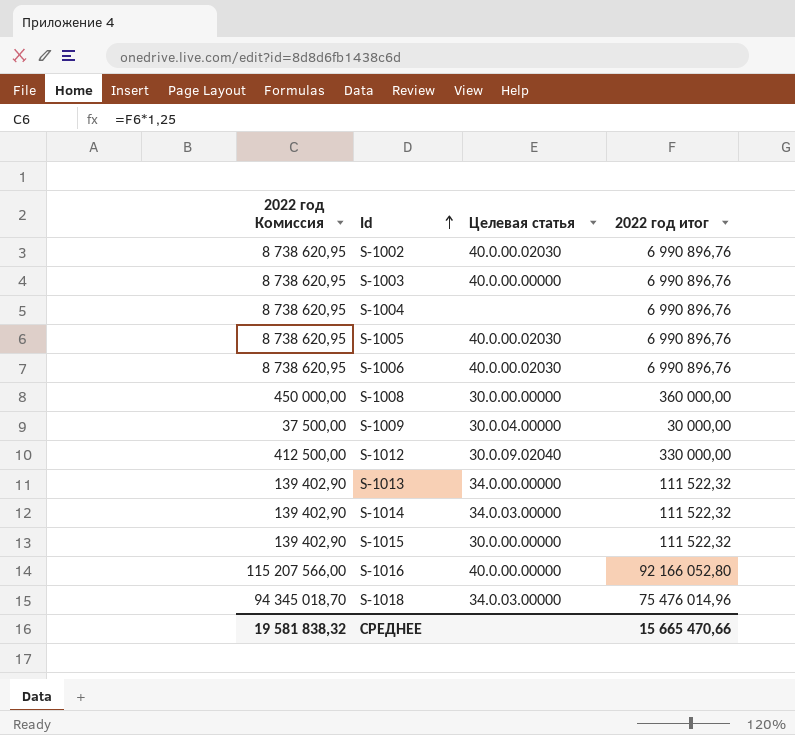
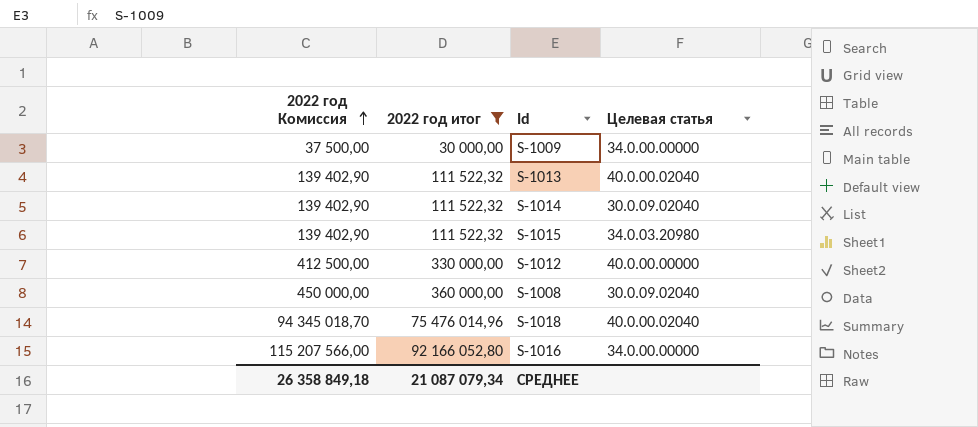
filter: none -> 2022 год итог != 6 990 896,76
row order: Id ascending -> 2022 год Комиссия ascending
column 2022 год итог | position: 4 -> 2
S-1009 | Целевая статья: 30.0.04.00000 -> 34.0.00.00000
S-1013 | Целевая статья: 34.0.00.00000 -> 40.0.00.02040
S-1014 | Целевая статья: 34.0.03.00000 -> 30.0.09.02040
S-1015 | Целевая статья: 30.0.00.00000 -> 34.0.03.20980
S-1012 | Целевая статья: 30.0.09.02040 -> 40.0.00.00000
S-1008 | Целевая статья: 30.0.00.00000 -> 30.0.09.02040
S-1018 | Целевая статья: 34.0.03.00000 -> 40.0.00.02040
S-1016 | Целевая статья: 40.0.00.00000 -> 34.0.00.00000
СРЕДНЕЕ | 2022 год Комиссия: 19 581 838,32 -> 26 358 849,18
СРЕДНЕЕ | 2022 год итог: 15 665 470,66 -> 21 087 079,34

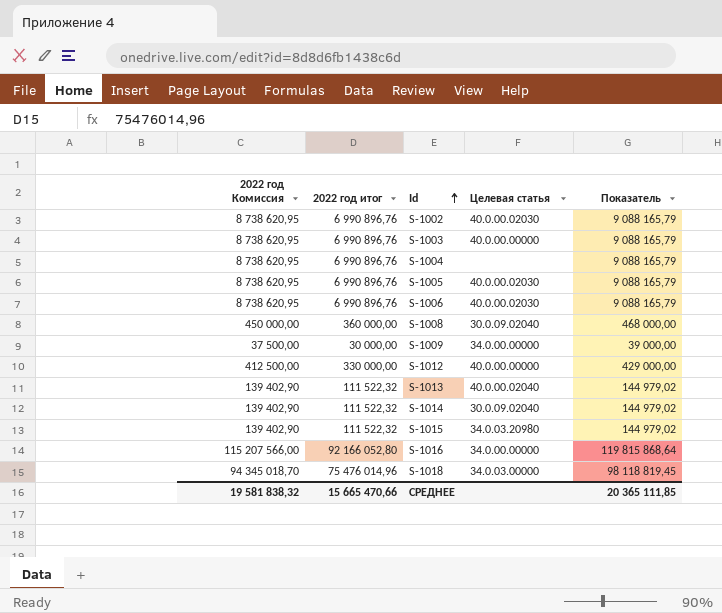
filter: 2022 год итог != 6 990 896,76 -> none
row order: 2022 год Комиссия ascending -> Id ascending
column Показатель | formula: none -> [2022 год итог] * 1,3
S-1018 | Целевая статья: 40.0.00.02040 -> 34.0.03.00000
СРЕДНЕЕ | 2022 год Комиссия: 26 358 849,18 -> 19 581 838,32
СРЕДНЕЕ | 2022 год итог: 21 087 079,34 -> 15 665 470,66

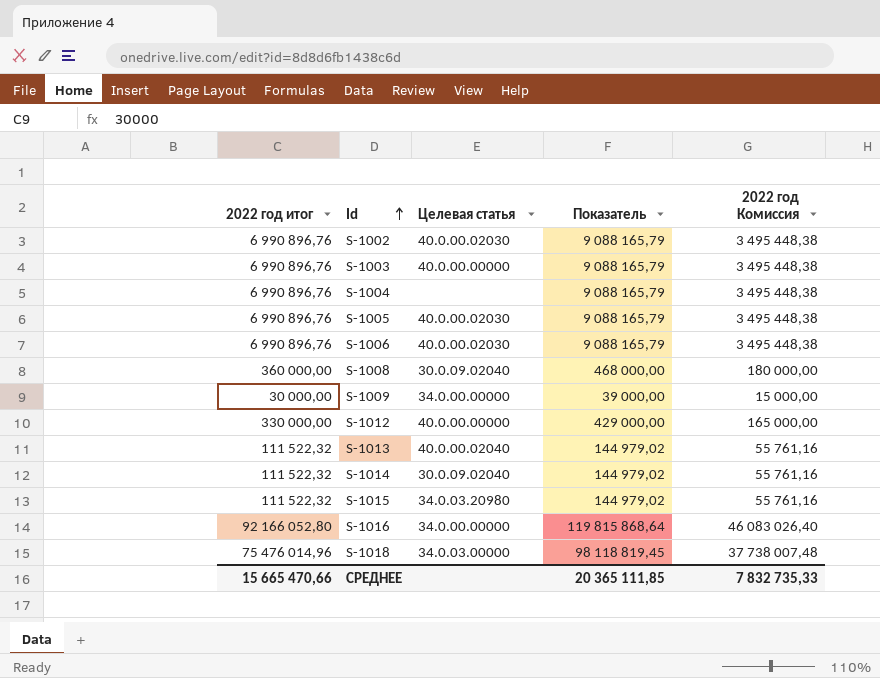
column 2022 год Комиссия | formula: [2022 год итог] * 1,25 -> [2022 год итог] * 0,5
column 2022 год Комиссия | position: 1 -> 5
СРЕДНЕЕ | 2022 год Комиссия: 19 581 838,32 -> 7 832 735,33

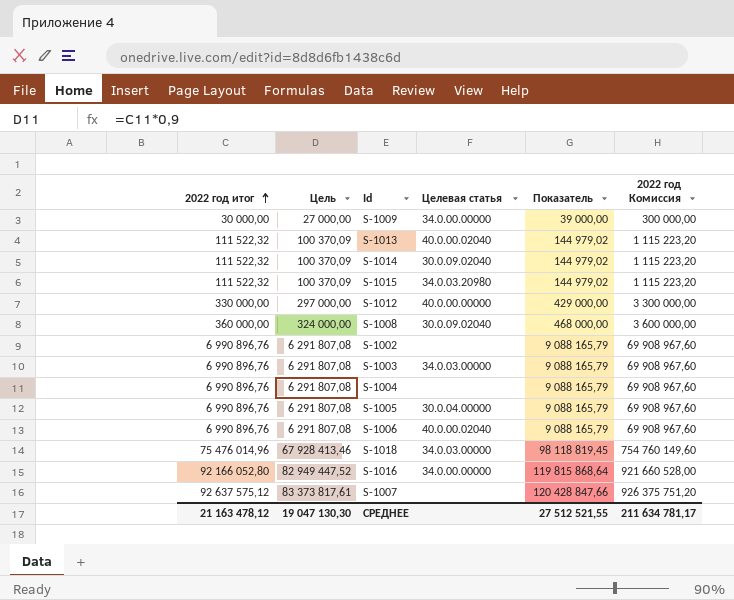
row order: Id ascending -> 2022 год итог ascending
column Цель | formula: none -> [2022 год итог] * 0,9
column 2022 год Комиссия | formula: [2022 год итог] * 0,5 -> [2022 год итог] * 10
S-1002 | Целевая статья: 40.0.00.02030 -> none
S-1003 | Целевая статья: 40.0.00.00000 -> 34.0.03.00000
S-1005 | Целевая статья: 40.0.00.02030 -> 30.0.04.00000
S-1006 | Целевая статья: 40.0.00.02030 -> 40.0.00.02040
row S-1007: none -> 92 637 575,12 | 83 373 817,61 | none | 120 428 847,66 | 926 375 751,20
СРЕДНЕЕ | 2022 год итог: 15 665 470,66 -> 21 163 478,12
СРЕДНЕЕ | Показатель: 20 365 111,85 -> 27 512 521,55
СРЕДНЕЕ | 2022 год Комиссия: 7 832 735,33 -> 211 634 781,17

